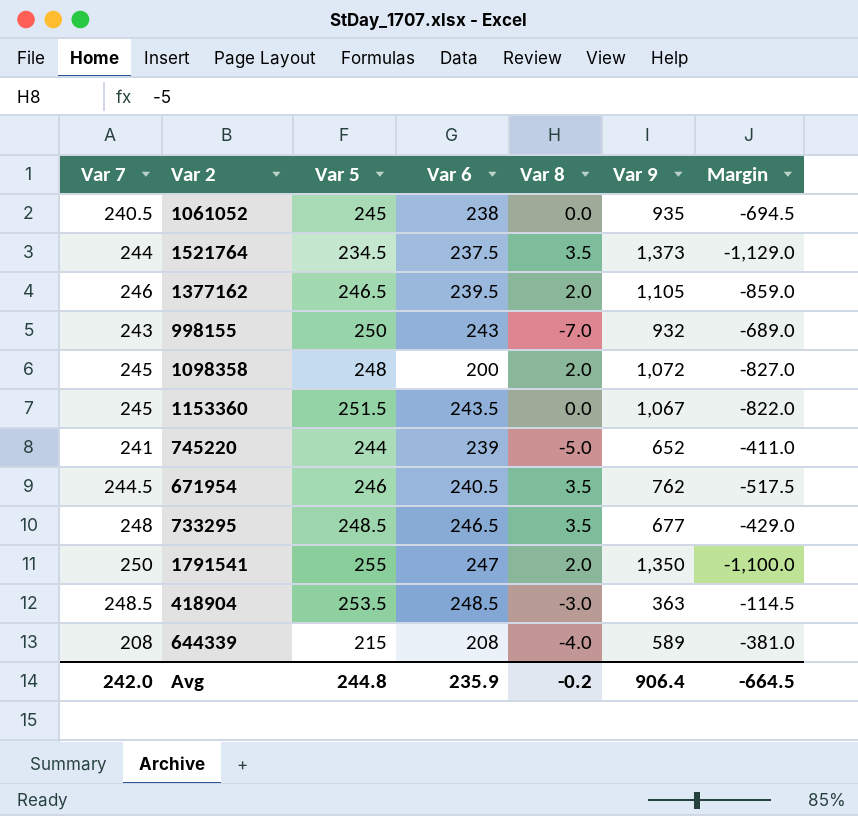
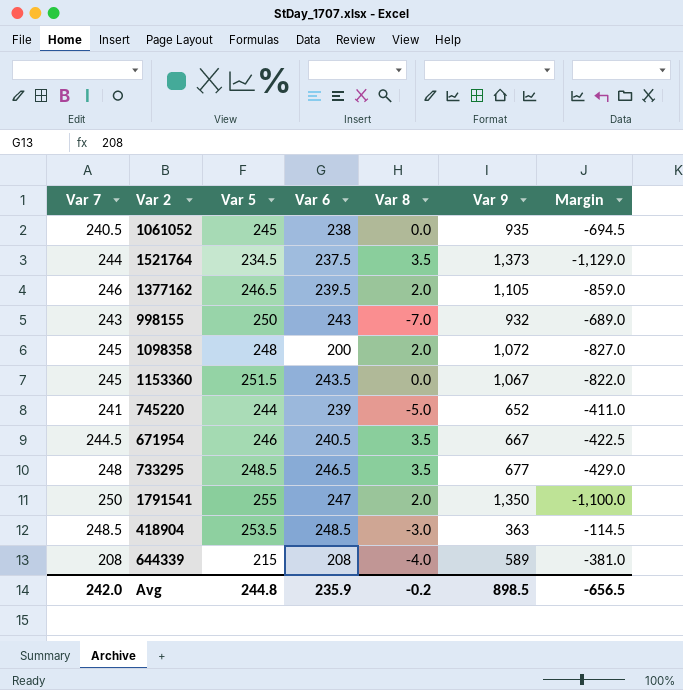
671954 | Var 9: 762 -> 667
671954 | Margin: -517.5 -> -422.5
Avg | Var 9: 906.4 -> 898.5
Avg | Margin: -664.5 -> -656.5

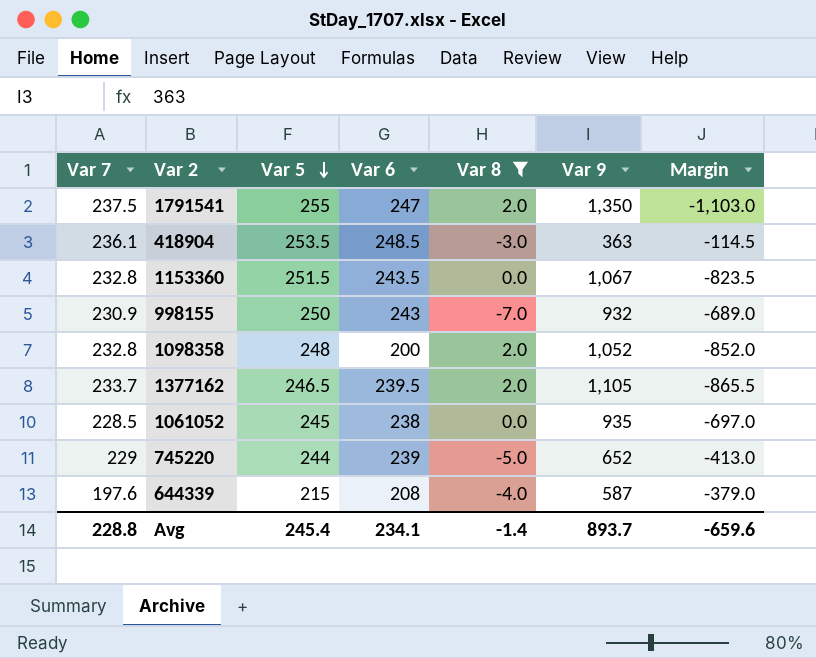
filter: none -> Var 8 != 3.5
row order: none -> Var 5 descending
column Margin | formula: [Var 7] - [Var 9] -> [Var 6] - [Var 9]
1791541 | Var 7: 250 -> 237.5
418904 | Var 7: 248.5 -> 236.1
1153360 | Var 7: 245 -> 232.8
998155 | Var 7: 243 -> 230.9
1098358 | Var 7: 245 -> 232.8
1098358 | Var 9: 1,072 -> 1,052
1377162 | Var 7: 246 -> 233.7
1061052 | Var 7: 240.5 -> 228.5
745220 | Var 7: 241 -> 229
644339 | Var 7: 208 -> 197.6
644339 | Var 9: 589 -> 587
Avg | Var 7: 242.0 -> 228.8
Avg | Var 5: 244.8 -> 245.4
Avg | Var 6: 235.9 -> 234.1
Avg | Var 8: -0.2 -> -1.4
Avg | Var 9: 898.5 -> 893.7
Avg | Margin: -656.5 -> -659.6

